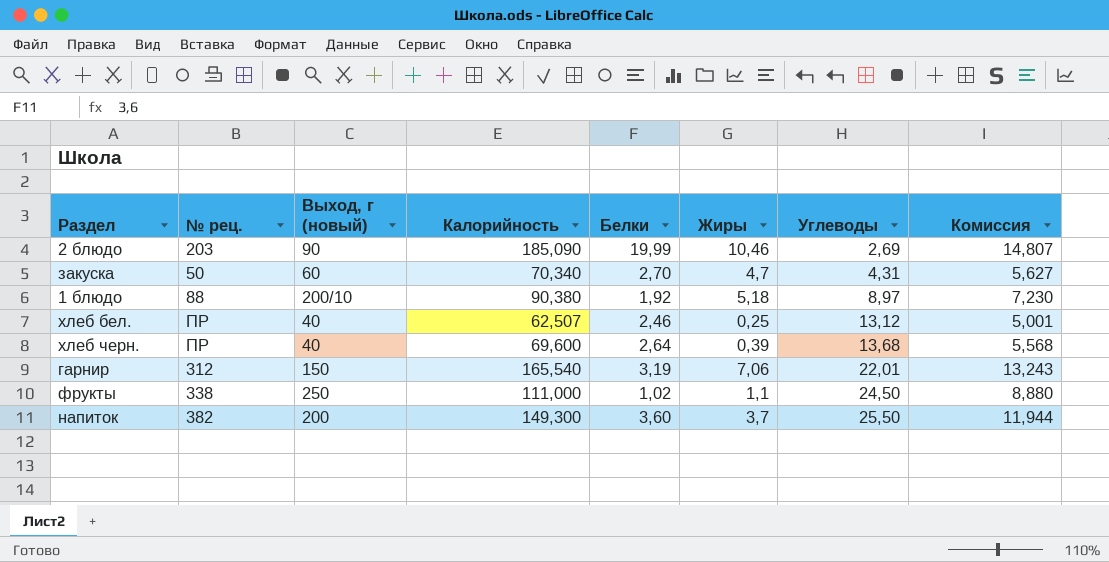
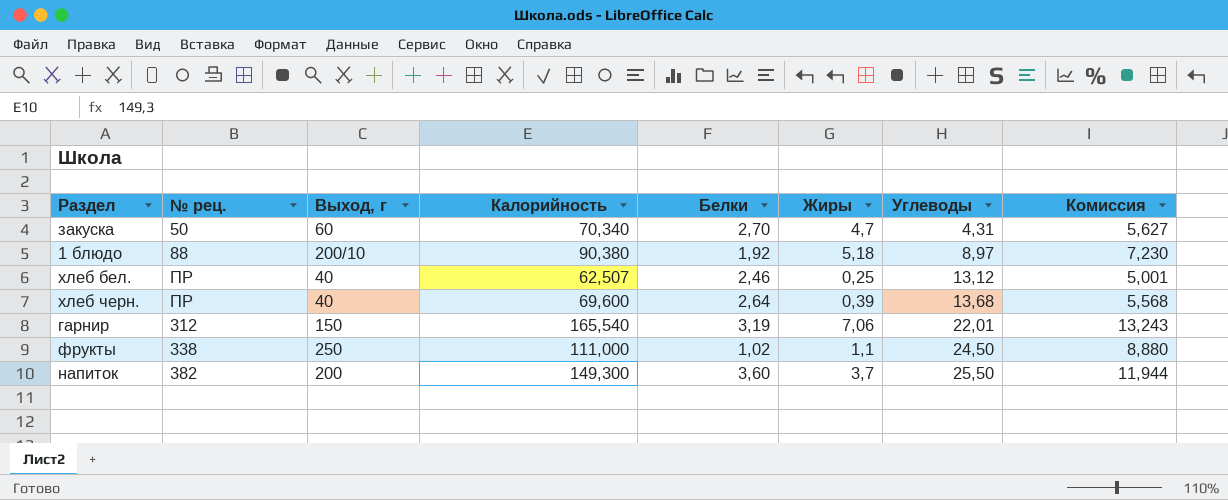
column name: Выход, г (новый) -> Выход, г
row 2 блюдо: 203 | 90 | 185,090 | 19,99 | 10,46 | 2,69 | 14,807 -> none

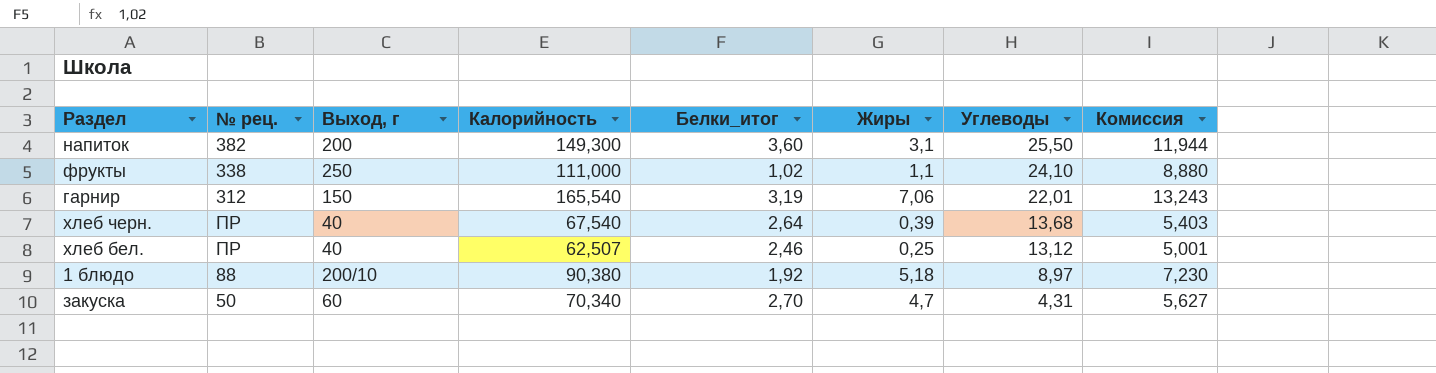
row order: Углеводы ascending -> Углеводы descending
column name: Белки -> Белки_итог
напиток | Жиры: 3,7 -> 3,1
фрукты | Углеводы: 24,50 -> 24,10
хлеб черн. | Калорийность: 69,600 -> 67,540
хлеб черн. | Комиссия: 5,568 -> 5,403

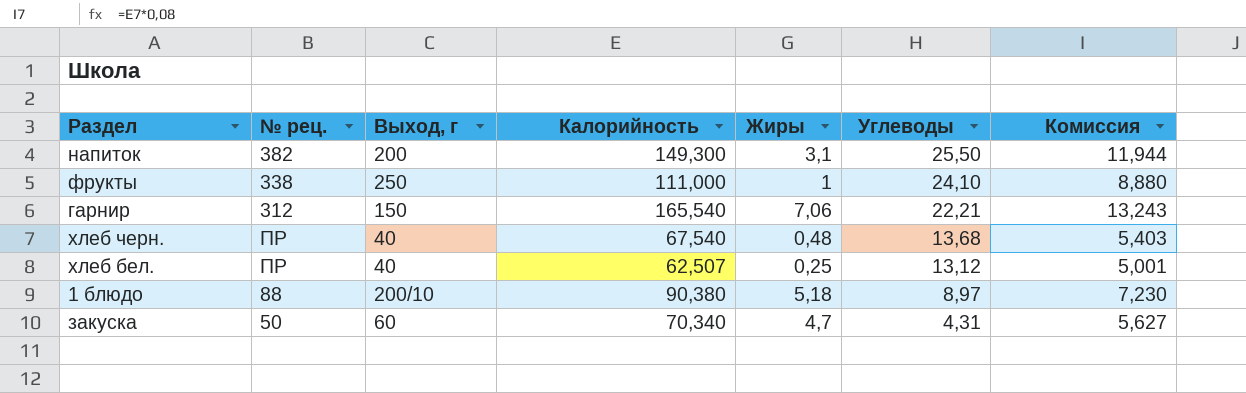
column Белки_итог | position: 5 -> none
фрукты | Жиры: 1,1 -> 1
гарнир | Углеводы: 22,01 -> 22,21
хлеб черн. | Жиры: 0,39 -> 0,48

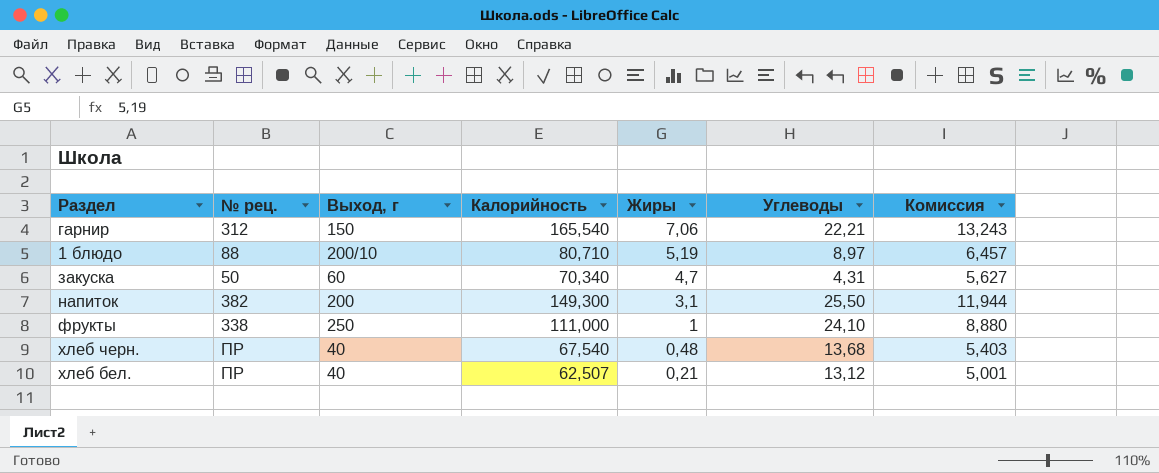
row order: Углеводы descending -> Жиры descending
1 блюдо | Калорийность: 90,380 -> 80,710
1 блюдо | Жиры: 5,18 -> 5,19
1 блюдо | Комиссия: 7,230 -> 6,457
хлеб бел. | Жиры: 0,25 -> 0,21

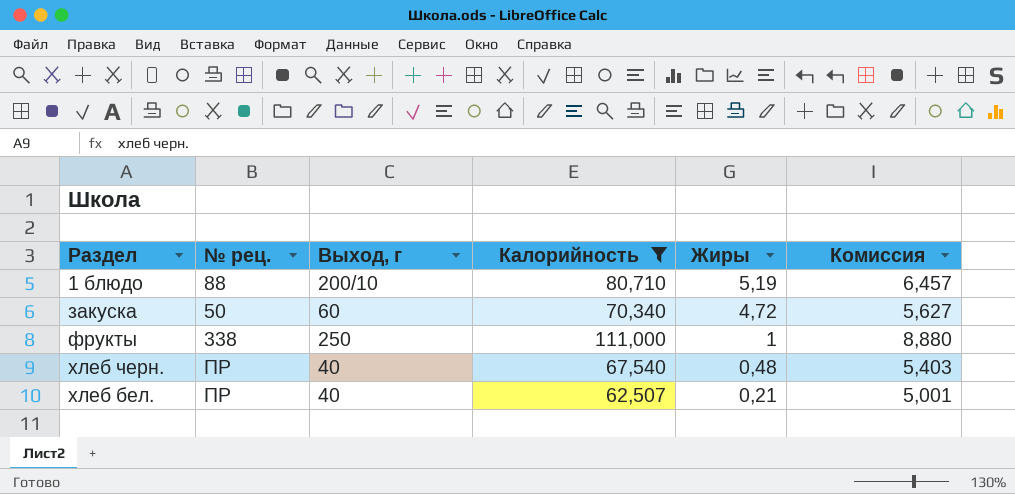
filter: none -> Калорийность <= 111,000
column Углеводы | position: 6 -> none
закуска | Жиры: 4,7 -> 4,72

